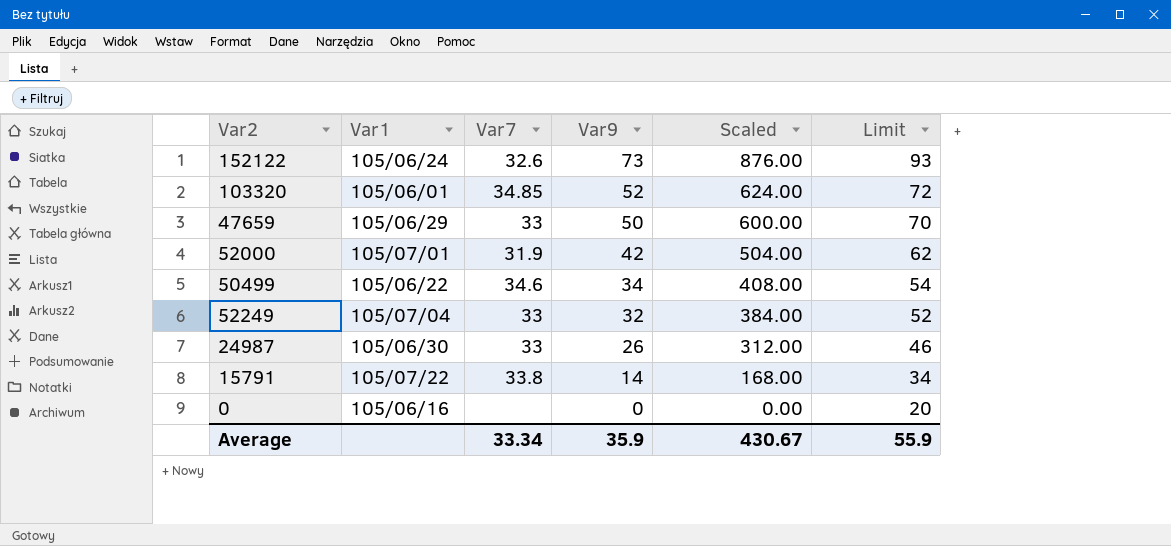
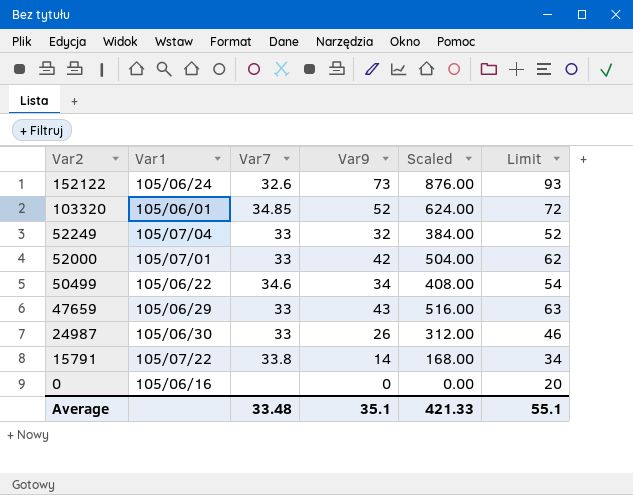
row order: Var9 descending -> Var2 descending
52000 | Var7: 31.9 -> 33
47659 | Var9: 50 -> 43
47659 | Scaled: 600.00 -> 516.00
47659 | Limit: 70 -> 63
Average | Var7: 33.34 -> 33.48
Average | Var9: 35.9 -> 35.1
Average | Scaled: 430.67 -> 421.33
Average | Limit: 55.9 -> 55.1

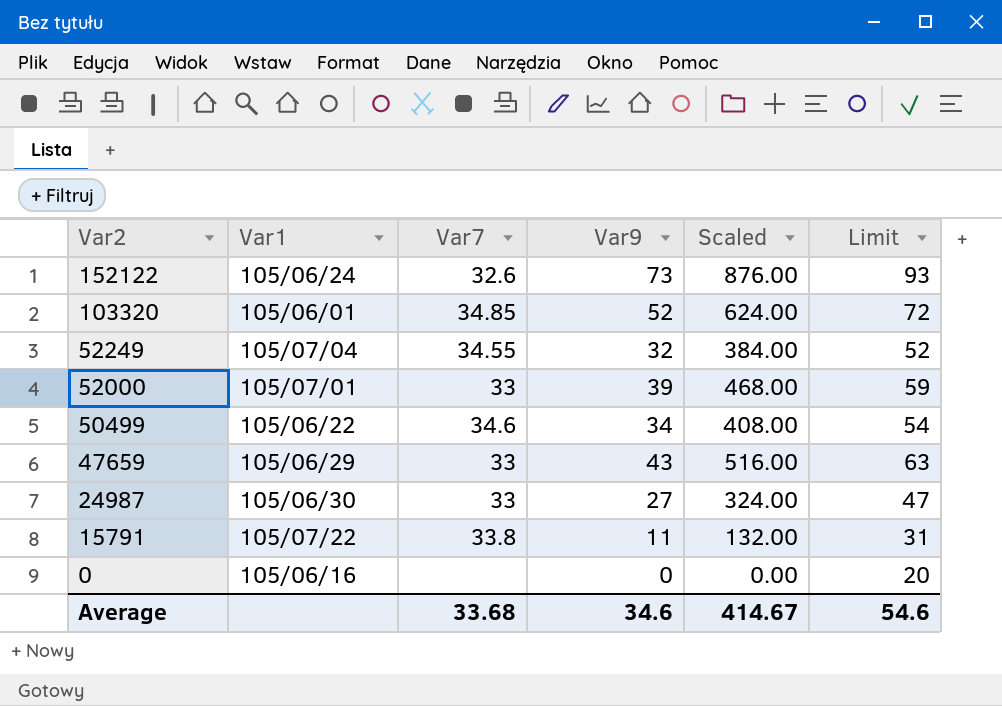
52249 | Var7: 33 -> 34.55
52000 | Var9: 42 -> 39
52000 | Scaled: 504.00 -> 468.00
52000 | Limit: 62 -> 59
24987 | Var9: 26 -> 27
24987 | Scaled: 312.00 -> 324.00
24987 | Limit: 46 -> 47
15791 | Var9: 14 -> 11
15791 | Scaled: 168.00 -> 132.00
15791 | Limit: 34 -> 31
Average | Var7: 33.48 -> 33.68
Average | Var9: 35.1 -> 34.6
Average | Scaled: 421.33 -> 414.67
Average | Limit: 55.1 -> 54.6

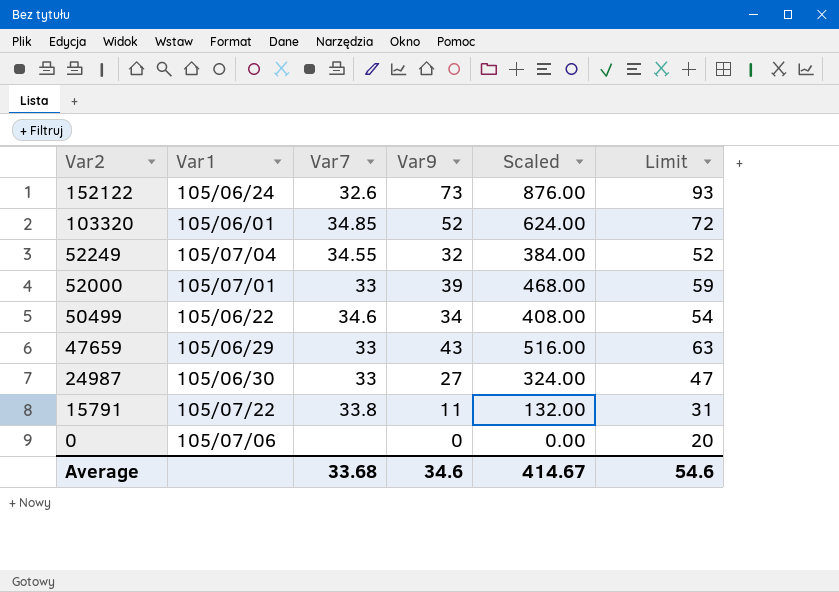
0 | Var1: 105/06/16 -> 105/07/06

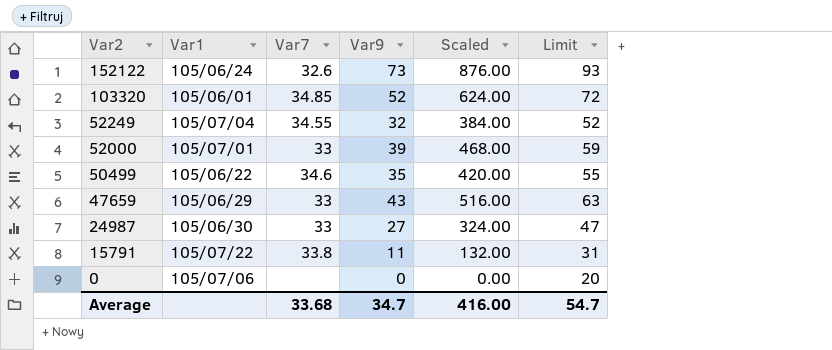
50499 | Var9: 34 -> 35
50499 | Scaled: 408.00 -> 420.00
50499 | Limit: 54 -> 55
Average | Var9: 34.6 -> 34.7
Average | Scaled: 414.67 -> 416.00
Average | Limit: 54.6 -> 54.7

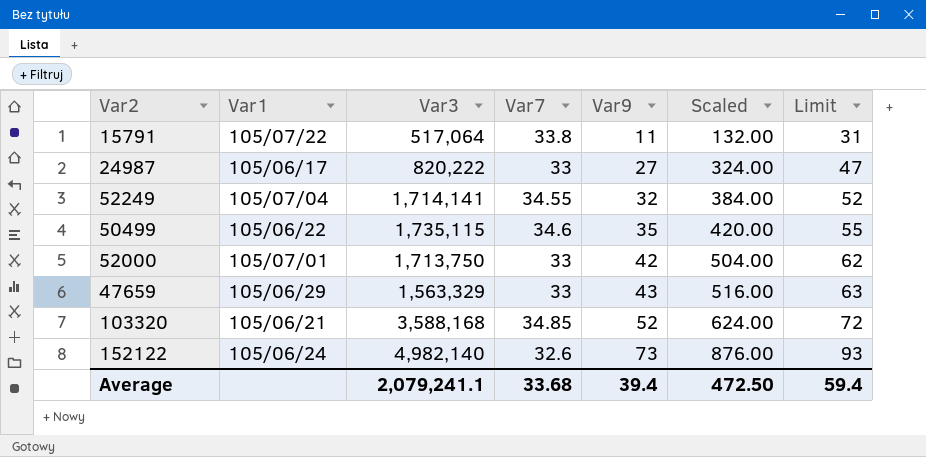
row order: Var2 descending -> Var9 ascending
column Var3 | position: none -> 3
row 0: 105/07/06 | none | 0 | 0.00 | 20 -> none
24987 | Var1: 105/06/30 -> 105/06/17
52000 | Var9: 39 -> 42
52000 | Scaled: 468.00 -> 504.00
52000 | Limit: 59 -> 62
103320 | Var1: 105/06/01 -> 105/06/21
Average | Var9: 34.7 -> 39.4
Average | Scaled: 416.00 -> 472.50
Average | Limit: 54.7 -> 59.4

